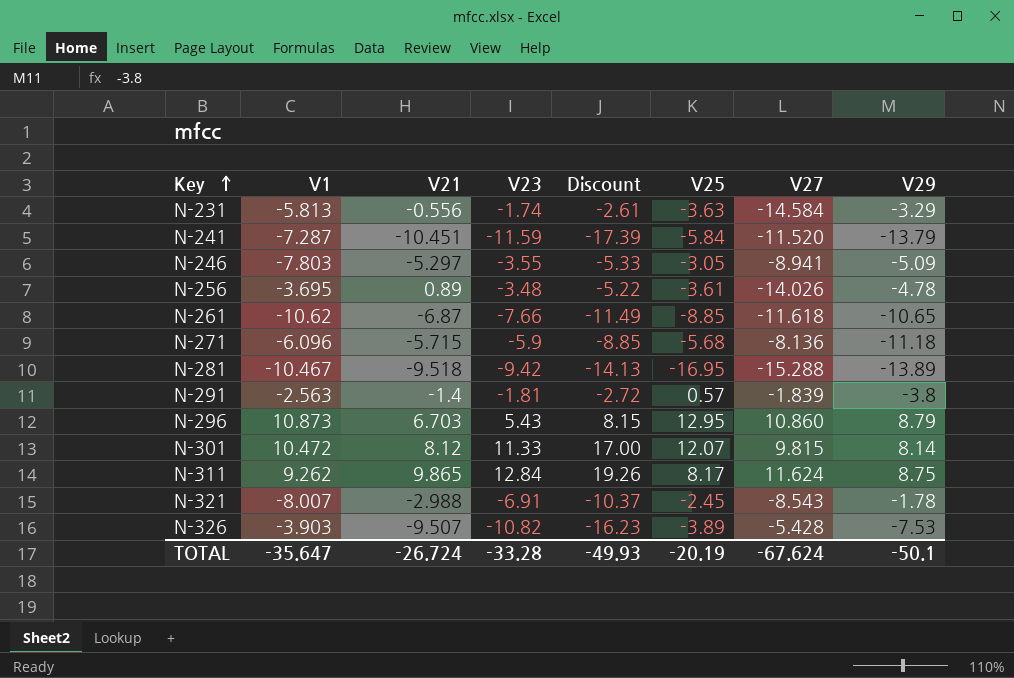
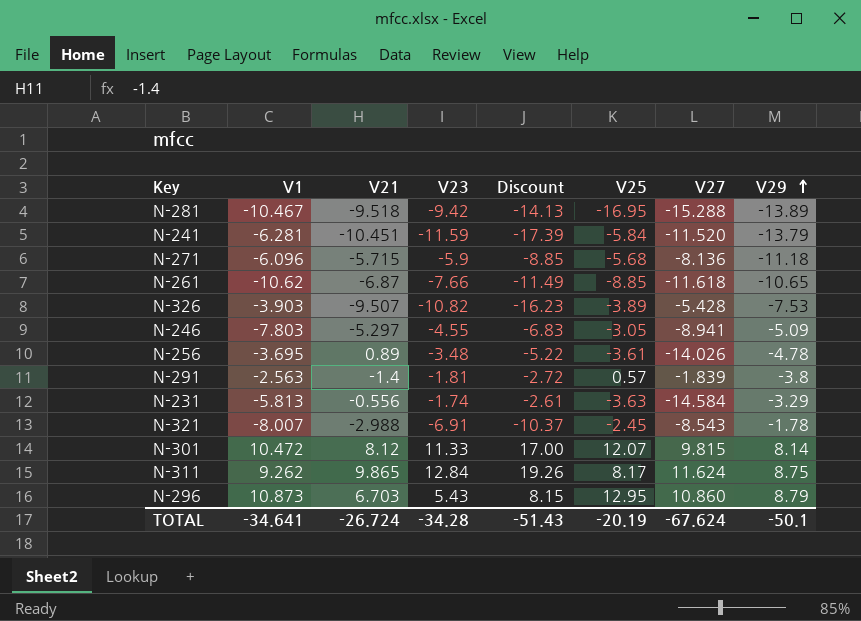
row order: Key ascending -> V29 ascending
N-241 | V1: -7.287 -> -6.281
N-246 | V23: -3.55 -> -4.55
N-246 | Discount: -5.33 -> -6.83
TOTAL | V1: -35.647 -> -34.641
TOTAL | V23: -33.28 -> -34.28
TOTAL | Discount: -49.93 -> -51.43

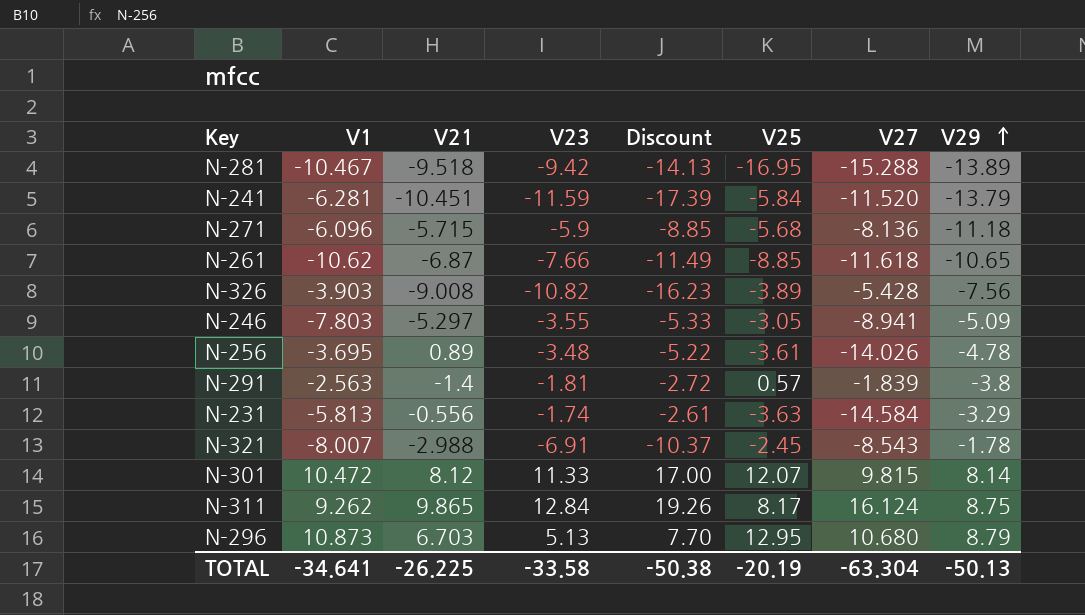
N-326 | V21: -9.507 -> -9.008
N-326 | V29: -7.53 -> -7.56
N-246 | V23: -4.55 -> -3.55
N-246 | Discount: -6.83 -> -5.33
N-311 | V27: 11.624 -> 16.124
N-296 | V23: 5.43 -> 5.13
N-296 | Discount: 8.15 -> 7.70
N-296 | V27: 10.860 -> 10.680
TOTAL | V21: -26.724 -> -26.225
TOTAL | V23: -34.28 -> -33.58
TOTAL | Discount: -51.43 -> -50.38
TOTAL | V27: -67.624 -> -63.304
TOTAL | V29: -50.1 -> -50.13

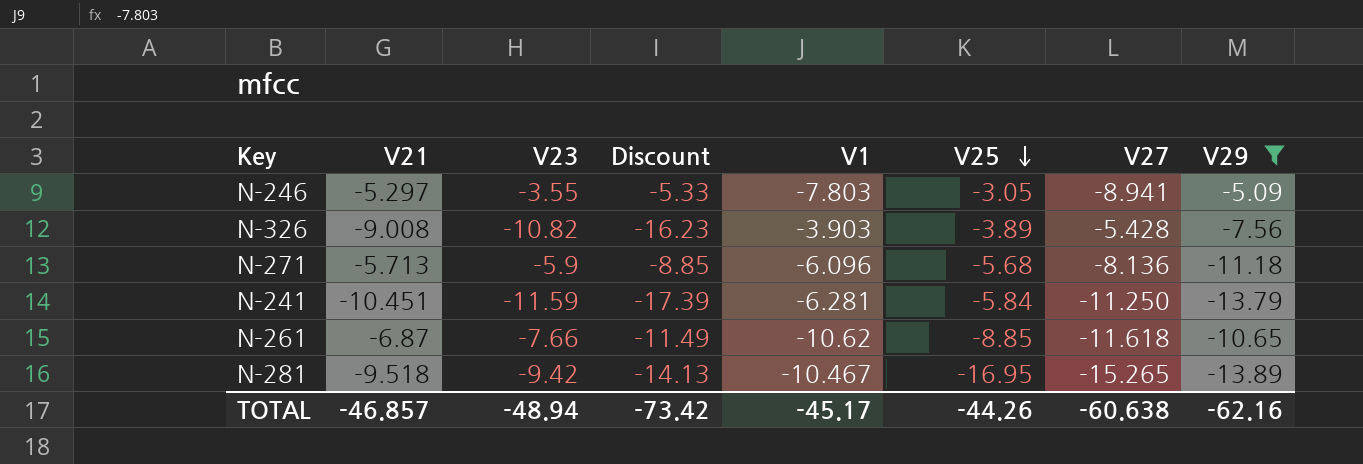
filter: none -> V29 <= -5.09
row order: V29 ascending -> V25 descending
column V1 | position: 2 -> 5
N-271 | V21: -5.715 -> -5.713
N-241 | V27: -11.520 -> -11.250
N-281 | V27: -15.288 -> -15.265
TOTAL | V21: -26.225 -> -46.857
TOTAL | V23: -33.58 -> -48.94
TOTAL | Discount: -50.38 -> -73.42
TOTAL | V1: -34.641 -> -45.17
TOTAL | V25: -20.19 -> -44.26
TOTAL | V27: -63.304 -> -60.638
TOTAL | V29: -50.13 -> -62.16

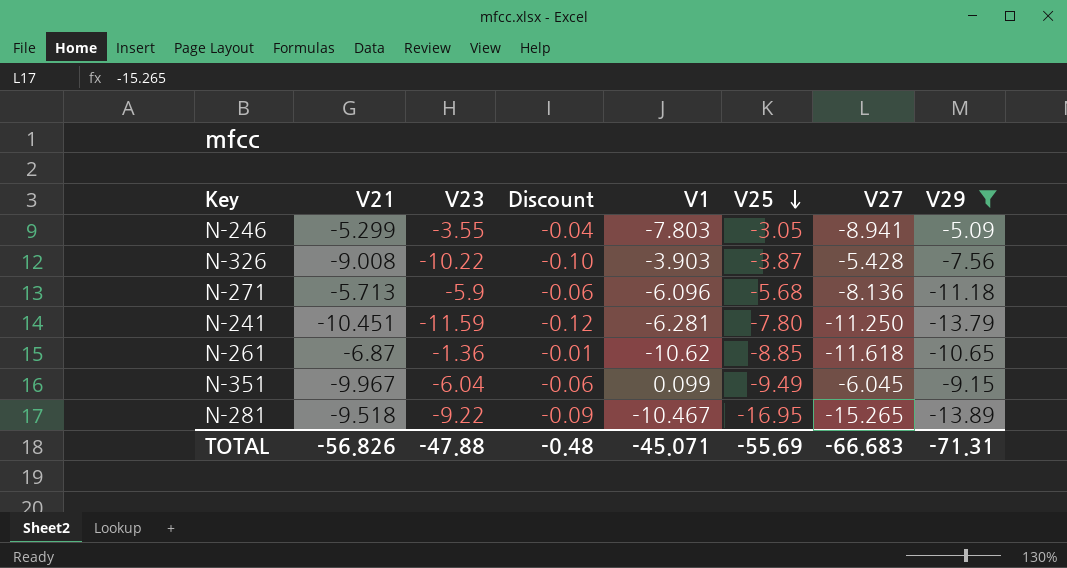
column Discount | formula: [V23] * 1.5 -> [V23] * 0.01
N-246 | V21: -5.297 -> -5.299
N-326 | V23: -10.82 -> -10.22
N-326 | V25: -3.89 -> -3.87
N-241 | V25: -5.84 -> -7.80
N-261 | V23: -7.66 -> -1.36
row N-351: none -> -9.967 | -6.04 | -0.06 | 0.099 | -9.49 | -6.045 | -9.15
N-281 | V23: -9.42 -> -9.22
TOTAL | V21: -46.857 -> -56.826
TOTAL | V23: -48.94 -> -47.88
TOTAL | Discount: -73.42 -> -0.48
TOTAL | V1: -45.17 -> -45.071
TOTAL | V25: -44.26 -> -55.69
TOTAL | V27: -60.638 -> -66.683
TOTAL | V29: -62.16 -> -71.31

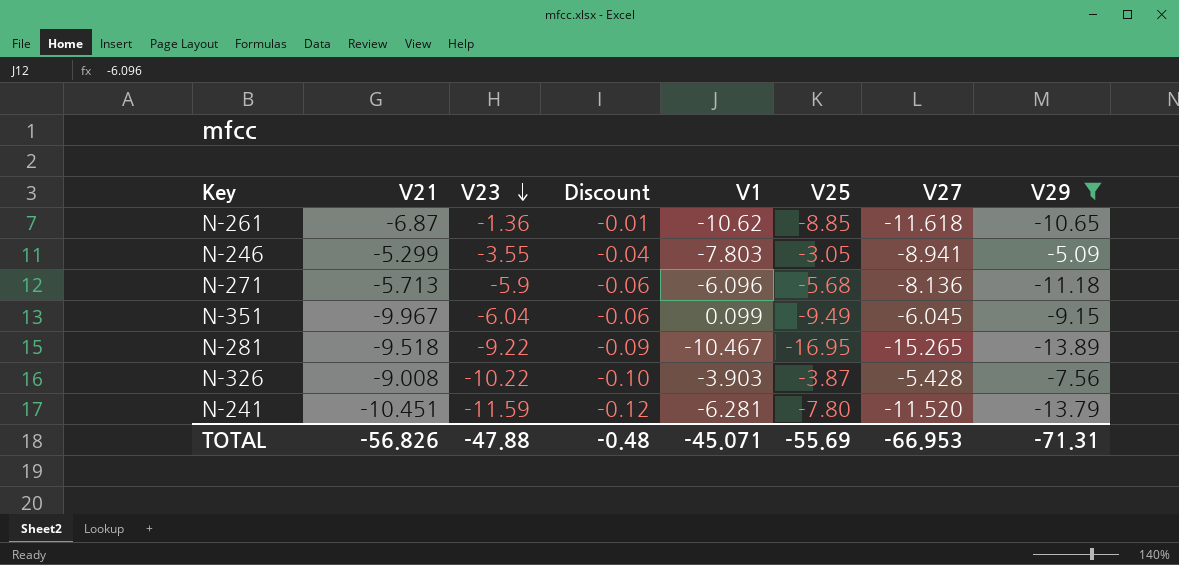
row order: V25 descending -> V23 descending
N-241 | V27: -11.250 -> -11.520
TOTAL | V27: -66.683 -> -66.953

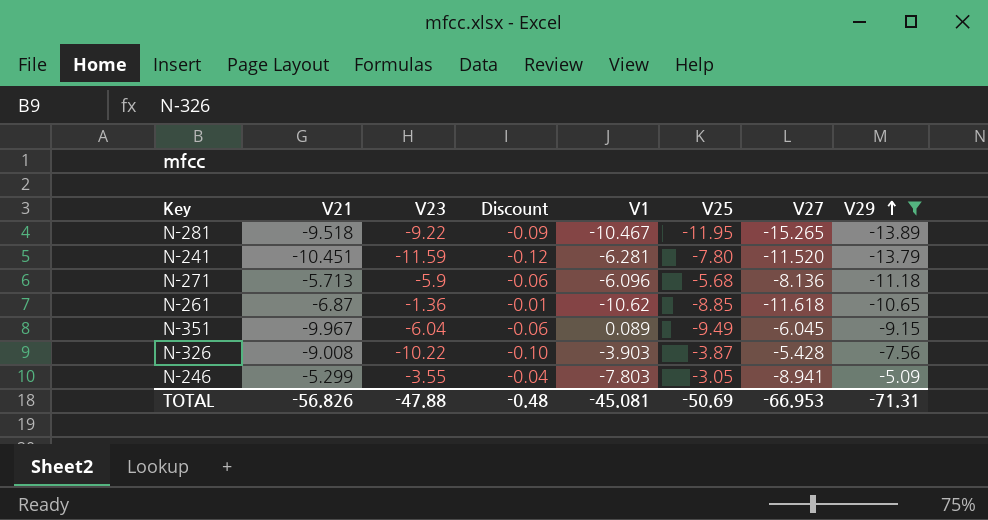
row order: V23 descending -> V29 ascending
N-281 | V25: -16.95 -> -11.95
N-351 | V1: 0.099 -> 0.089
TOTAL | V1: -45.071 -> -45.081
TOTAL | V25: -55.69 -> -50.69

